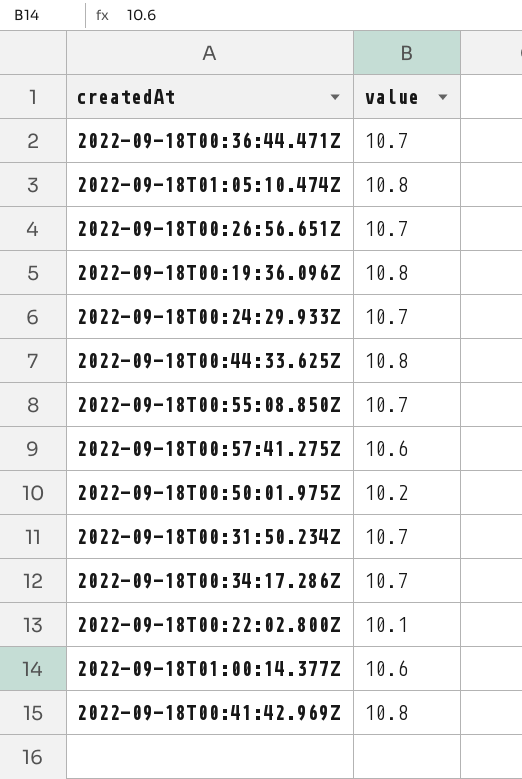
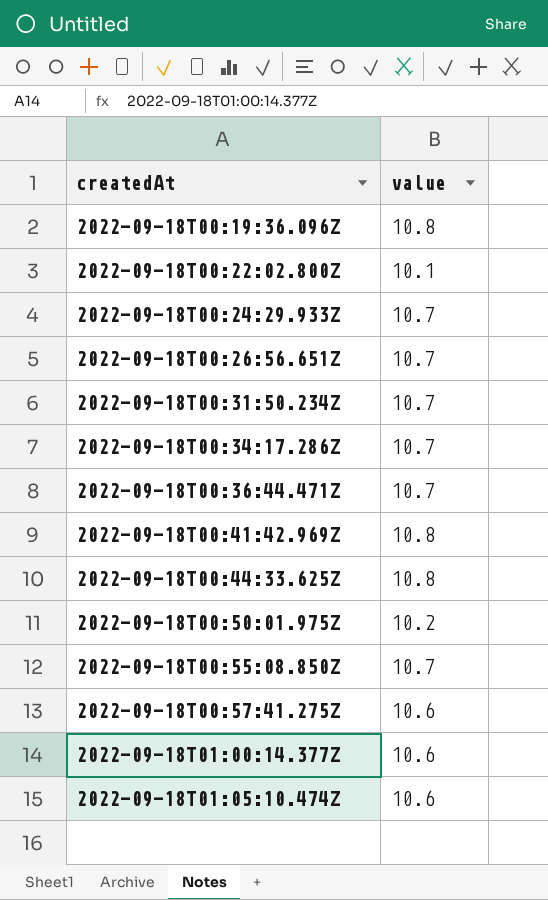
row order: none -> createdAt ascending
2022-09-18T01:05:10.474Z | value: 10.8 -> 10.6

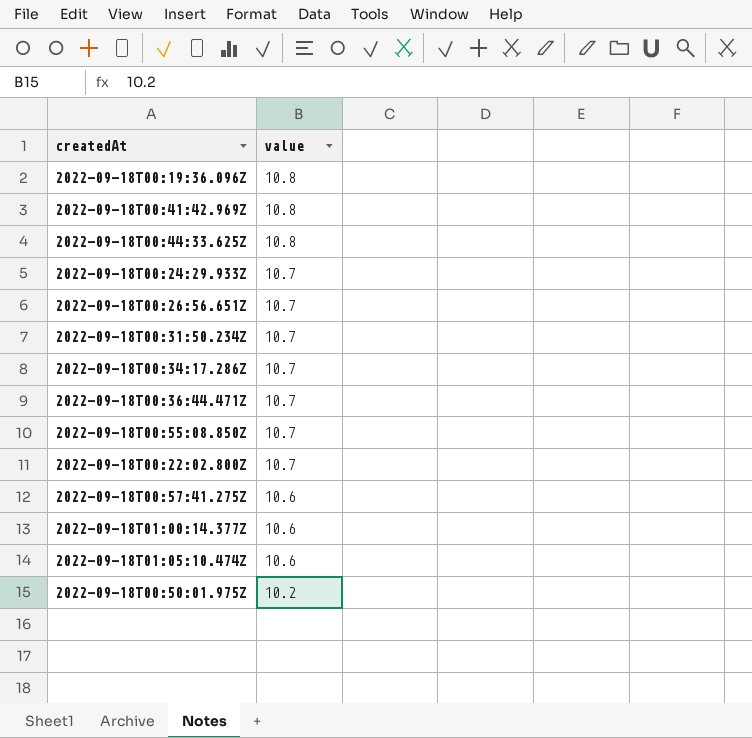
row order: createdAt ascending -> value descending
2022-09-18T00:22:02.800Z | value: 10.1 -> 10.7

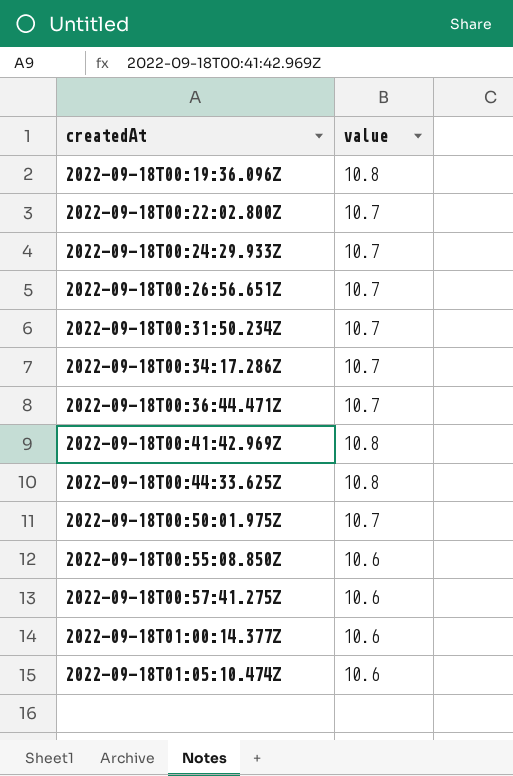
row order: value descending -> createdAt ascending
2022-09-18T00:50:01.975Z | value: 10.2 -> 10.7
2022-09-18T00:55:08.850Z | value: 10.7 -> 10.6

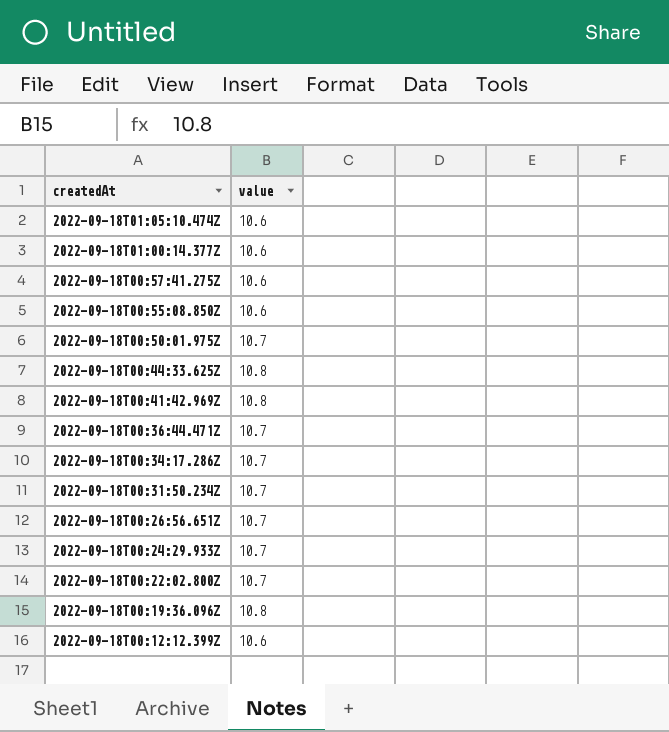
row order: createdAt ascending -> createdAt descending
row 2022-09-18T00:12:12.399Z: none -> 10.6

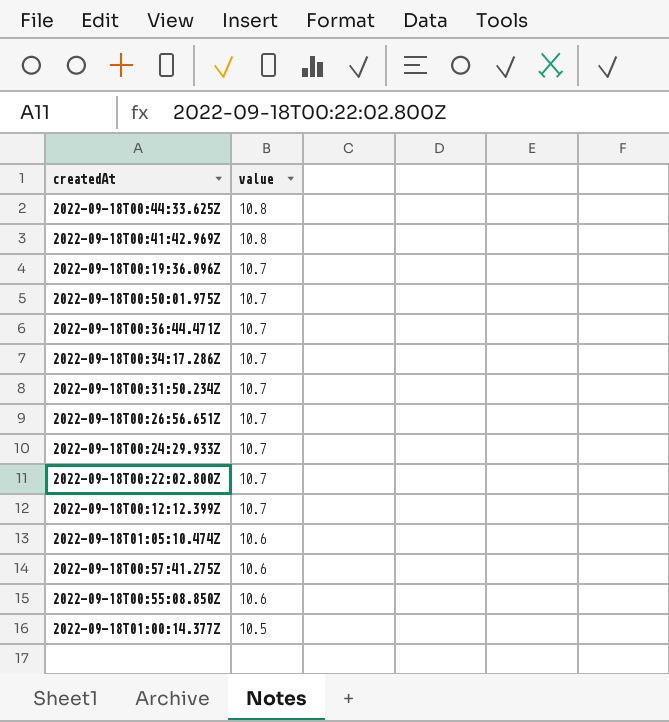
row order: createdAt descending -> value descending
2022-09-18T00:19:36.096Z | value: 10.8 -> 10.7
2022-09-18T00:12:12.399Z | value: 10.6 -> 10.7
2022-09-18T01:00:14.377Z | value: 10.6 -> 10.5

